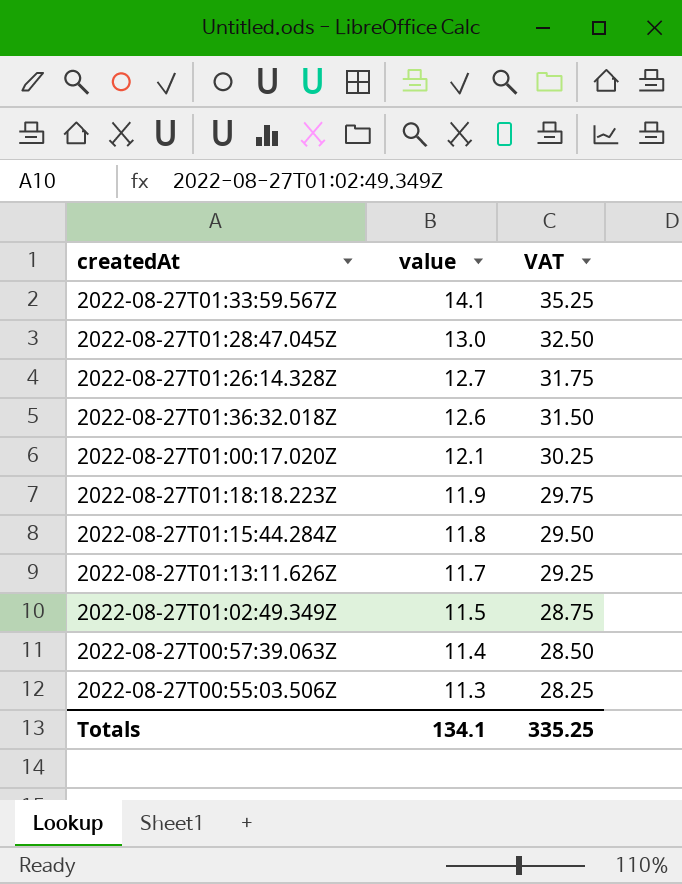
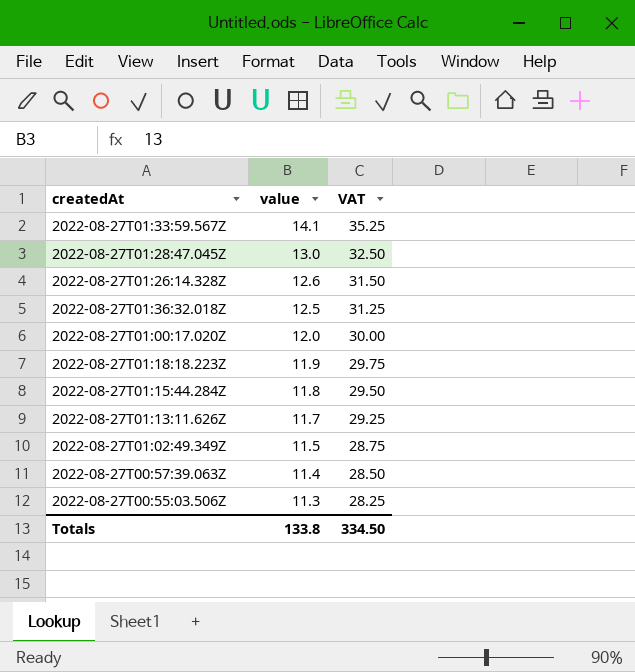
2022-08-27T01:26:14.328Z | value: 12.7 -> 12.6
2022-08-27T01:26:14.328Z | VAT: 31.75 -> 31.50
2022-08-27T01:36:32.018Z | value: 12.6 -> 12.5
2022-08-27T01:36:32.018Z | VAT: 31.50 -> 31.25
2022-08-27T01:00:17.020Z | value: 12.1 -> 12.0
2022-08-27T01:00:17.020Z | VAT: 30.25 -> 30.00
Totals | value: 134.1 -> 133.8
Totals | VAT: 335.25 -> 334.50

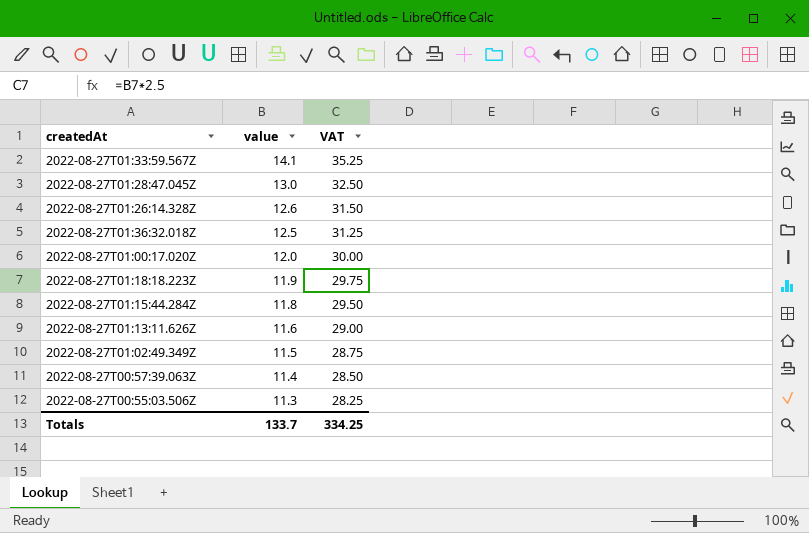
2022-08-27T01:13:11.626Z | value: 11.7 -> 11.6
2022-08-27T01:13:11.626Z | VAT: 29.25 -> 29.00
Totals | value: 133.8 -> 133.7
Totals | VAT: 334.50 -> 334.25

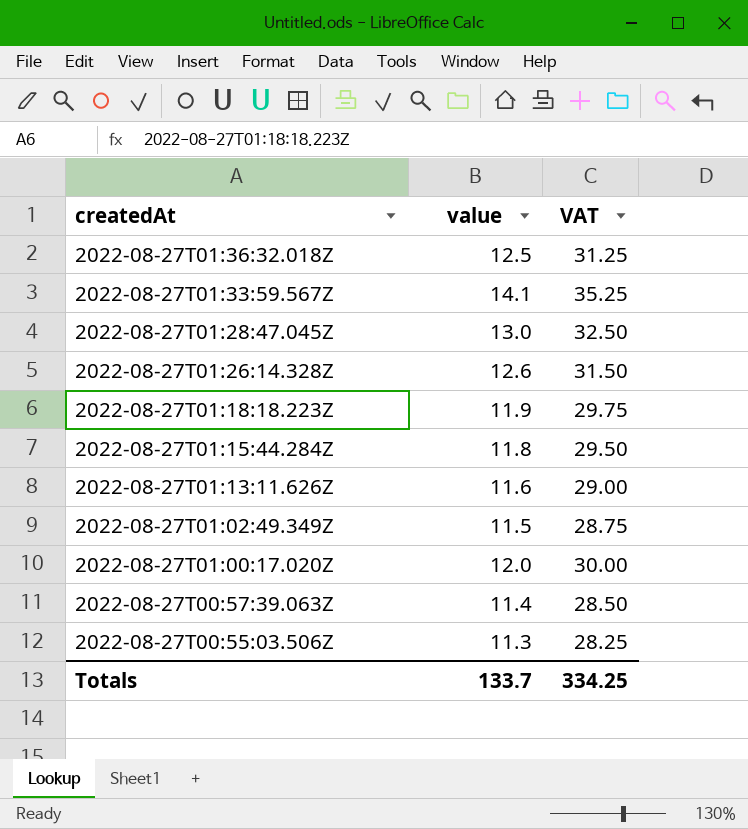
row order: value descending -> createdAt descending

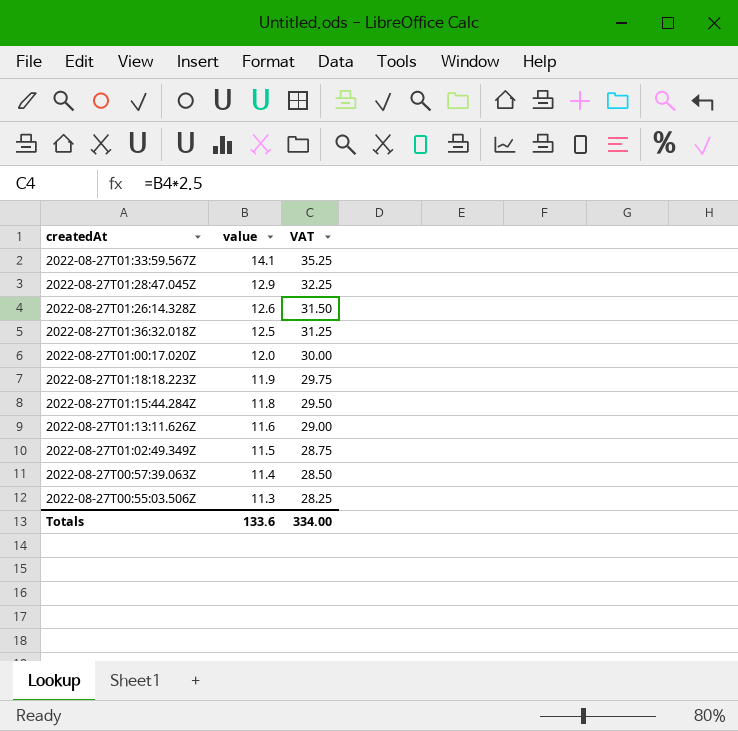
row order: createdAt descending -> value descending
2022-08-27T01:28:47.045Z | value: 13.0 -> 12.9
2022-08-27T01:28:47.045Z | VAT: 32.50 -> 32.25
Totals | value: 133.7 -> 133.6
Totals | VAT: 334.25 -> 334.00

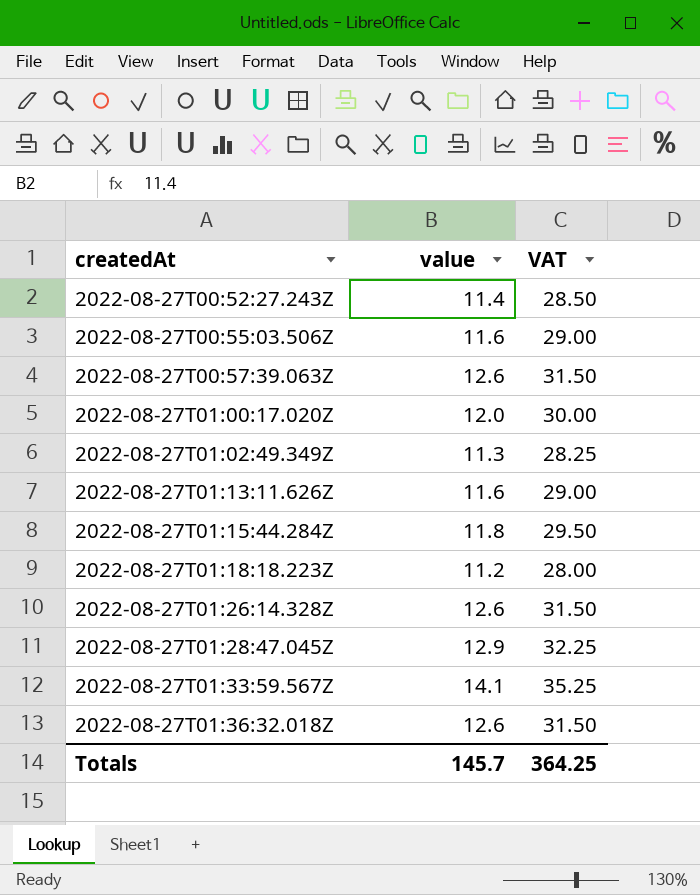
row order: value descending -> createdAt ascending
row 2022-08-27T00:52:27.243Z: none -> 11.4 | 28.50
2022-08-27T00:55:03.506Z | value: 11.3 -> 11.6
2022-08-27T00:55:03.506Z | VAT: 28.25 -> 29.00
2022-08-27T00:57:39.063Z | value: 11.4 -> 12.6
2022-08-27T00:57:39.063Z | VAT: 28.50 -> 31.50
2022-08-27T01:02:49.349Z | value: 11.5 -> 11.3
2022-08-27T01:02:49.349Z | VAT: 28.75 -> 28.25
2022-08-27T01:18:18.223Z | value: 11.9 -> 11.2
2022-08-27T01:18:18.223Z | VAT: 29.75 -> 28.00
2022-08-27T01:36:32.018Z | value: 12.5 -> 12.6
2022-08-27T01:36:32.018Z | VAT: 31.25 -> 31.50
Totals | value: 133.6 -> 145.7
Totals | VAT: 334.00 -> 364.25

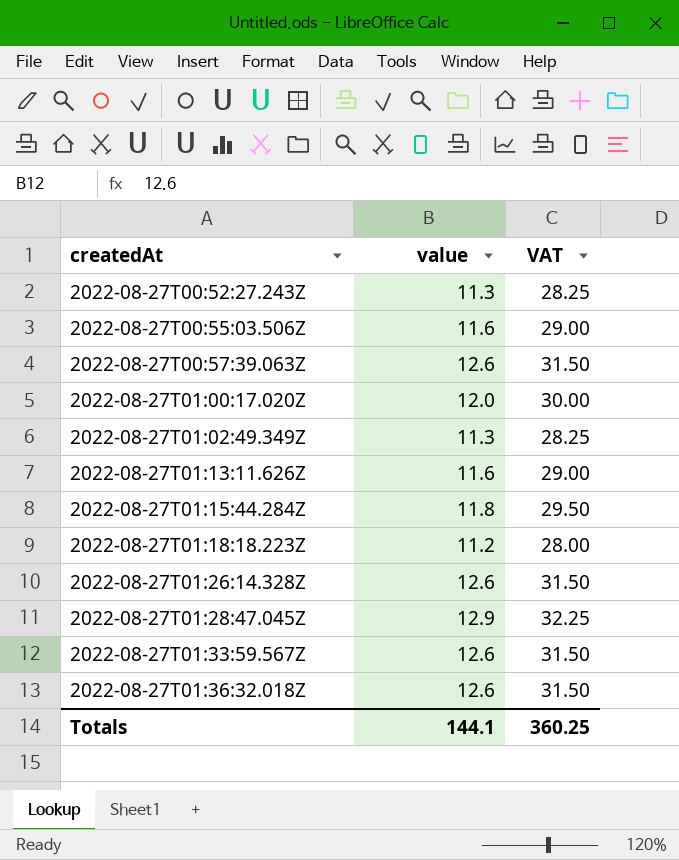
2022-08-27T00:52:27.243Z | value: 11.4 -> 11.3
2022-08-27T00:52:27.243Z | VAT: 28.50 -> 28.25
2022-08-27T01:33:59.567Z | value: 14.1 -> 12.6
2022-08-27T01:33:59.567Z | VAT: 35.25 -> 31.50
Totals | value: 145.7 -> 144.1
Totals | VAT: 364.25 -> 360.25

